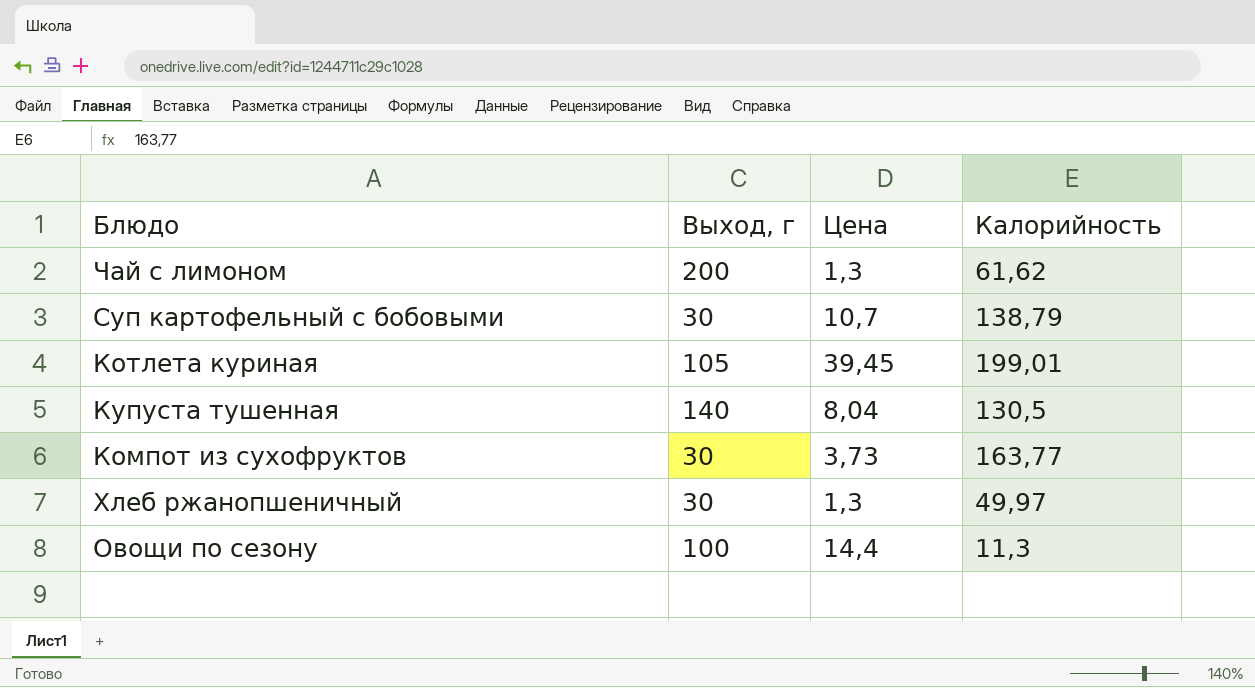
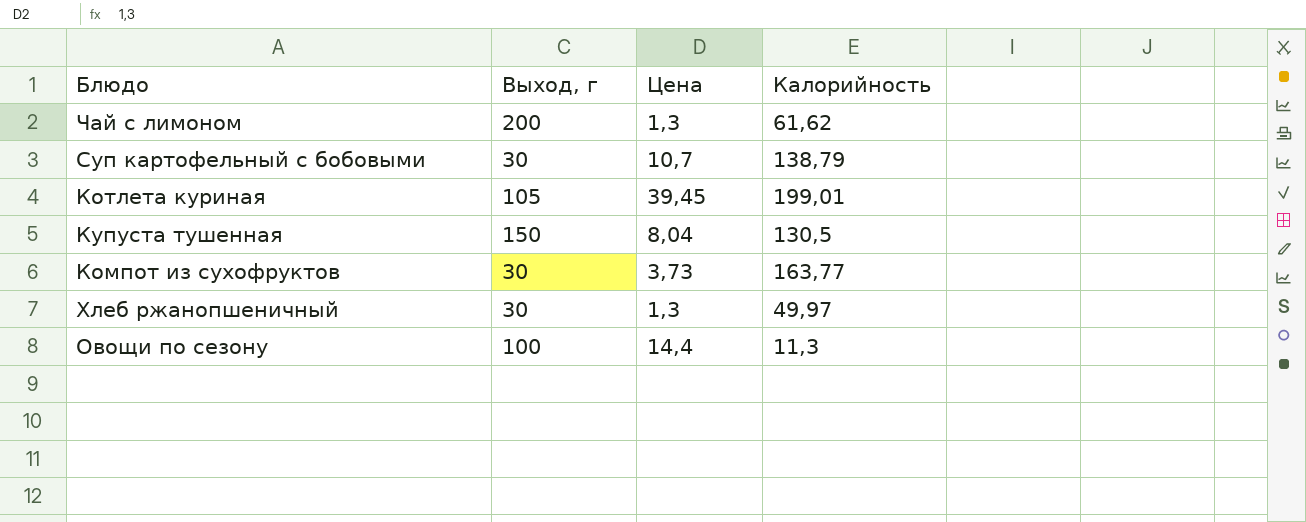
Купуста тушенная | Выход, г: 140 -> 150

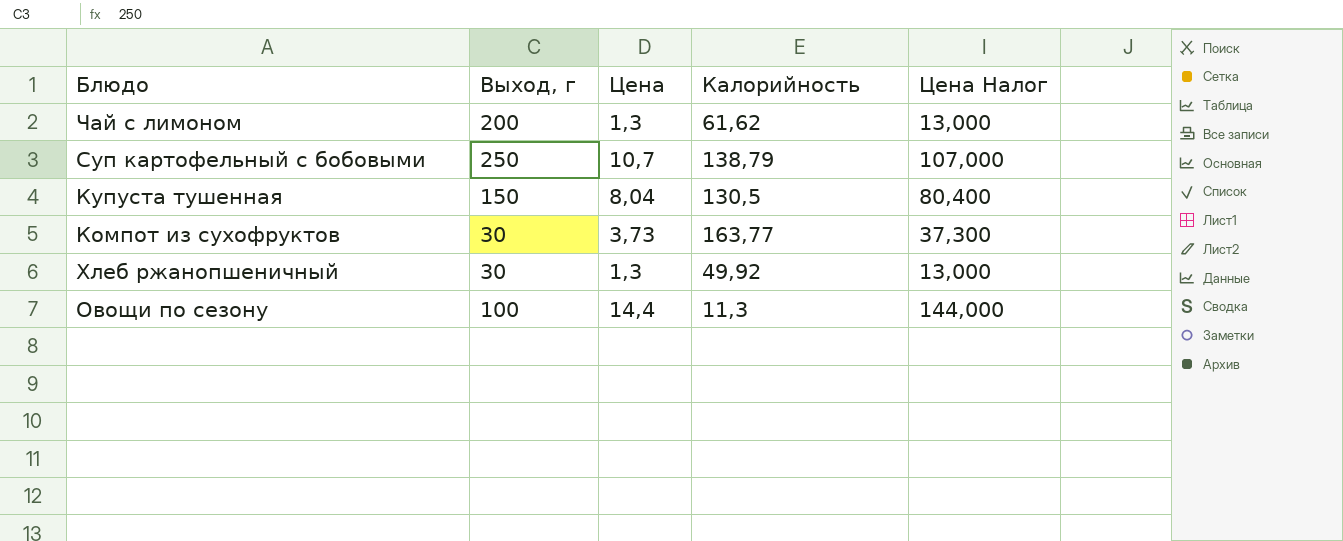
column Цена Налог | formula: none -> [Цена] * 10
row Котлета куриная: 105 | 39,45 | 199,01 -> none
Суп картофельный с бобовыми | Выход, г: 30 -> 250
Хлеб ржанопшеничный | Калорийность: 49,97 -> 49,92

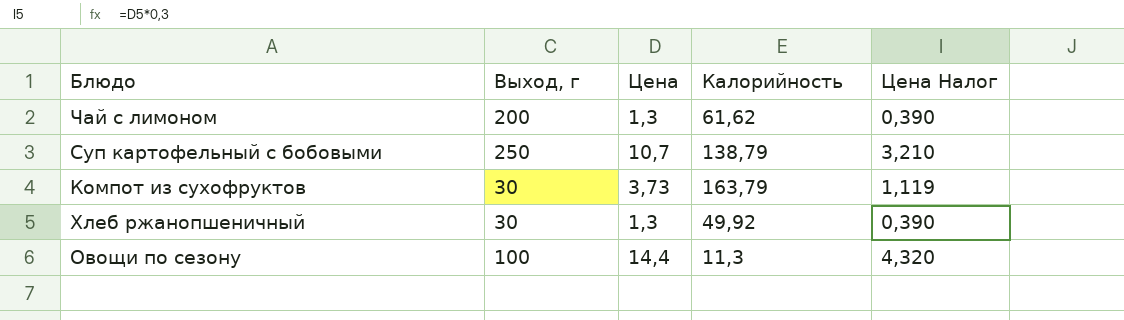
column Цена Налог | formula: [Цена] * 10 -> [Цена] * 0,3
row Купуста тушенная: 150 | 8,04 | 130,5 | 80,400 -> none
Компот из сухофруктов | Калорийность: 163,77 -> 163,79

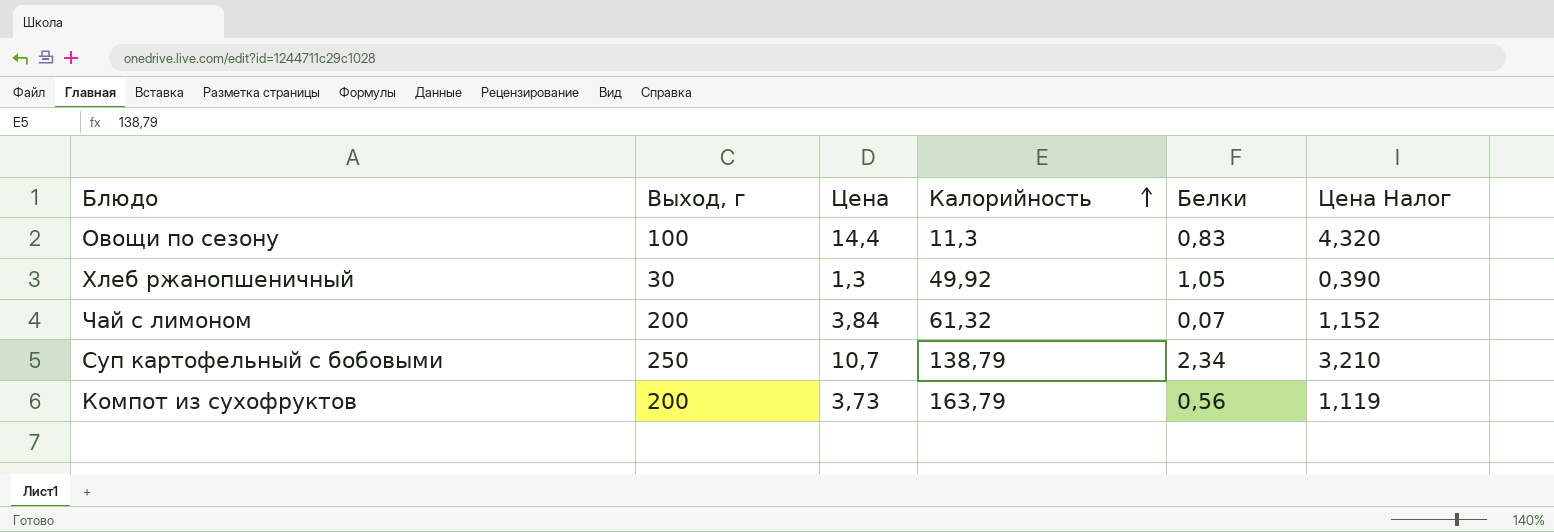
row order: none -> Калорийность ascending
column Белки | position: none -> 5
Чай с лимоном | Цена: 1,3 -> 3,84
Чай с лимоном | Калорийность: 61,62 -> 61,32
Чай с лимоном | Цена Налог: 0,390 -> 1,152
Компот из сухофруктов | Выход, г: 30 -> 200

